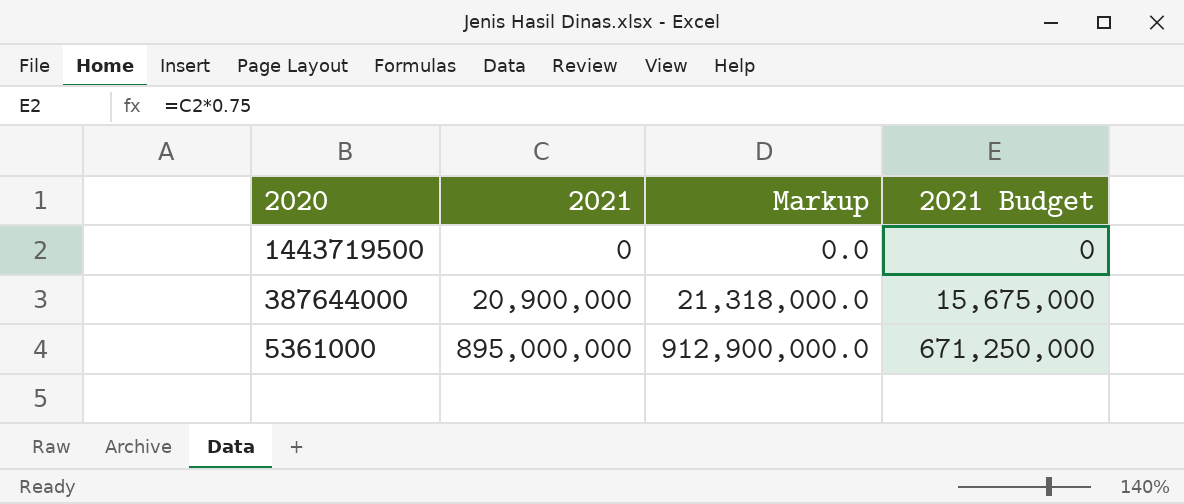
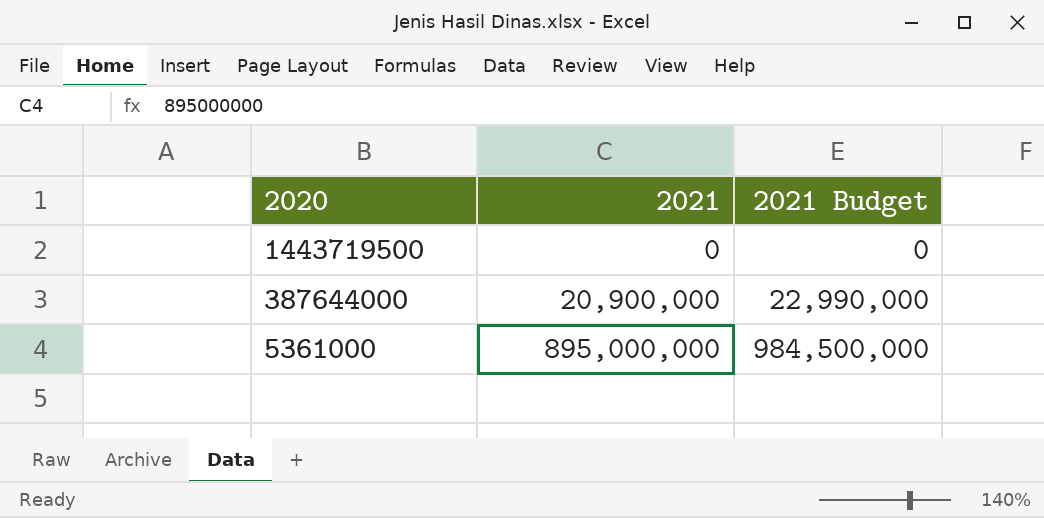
column Markup | formula: [2021] * 1.02 -> none
column 2021 Budget | formula: [2021] * 0.75 -> [2021] * 1.1

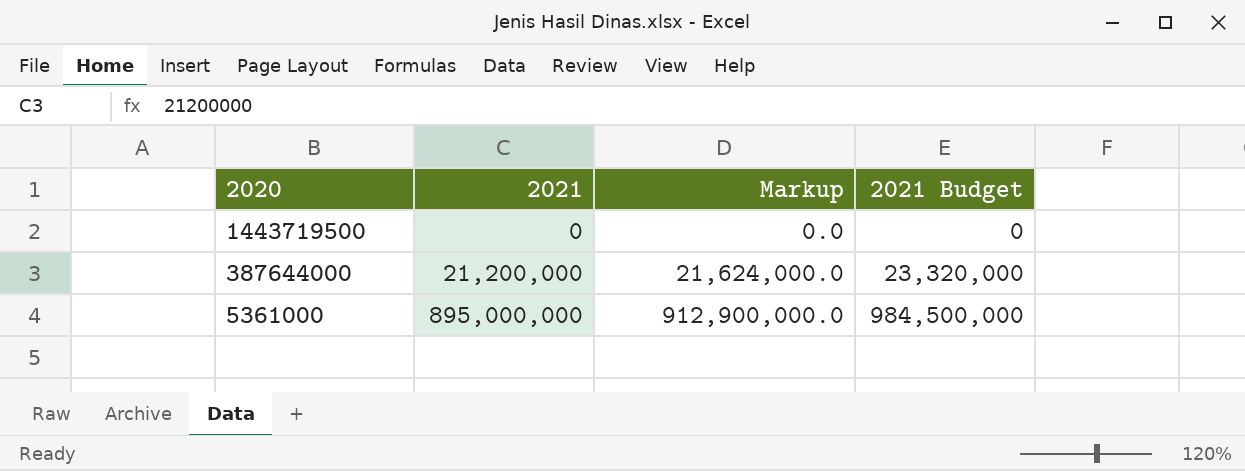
column Markup | formula: none -> [2021] * 1.02
387644000 | 2021: 20,900,000 -> 21,200,000
387644000 | 2021 Budget: 22,990,000 -> 23,320,000

